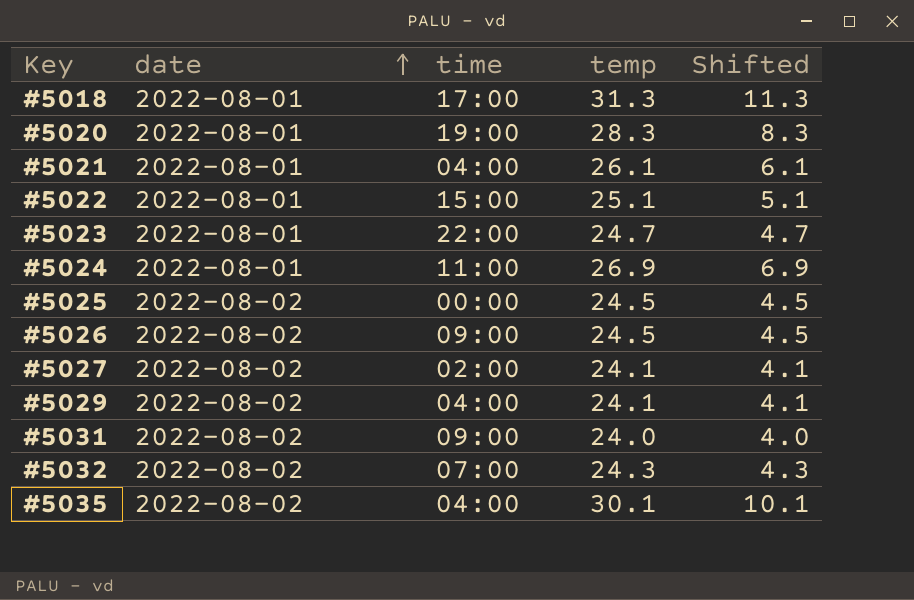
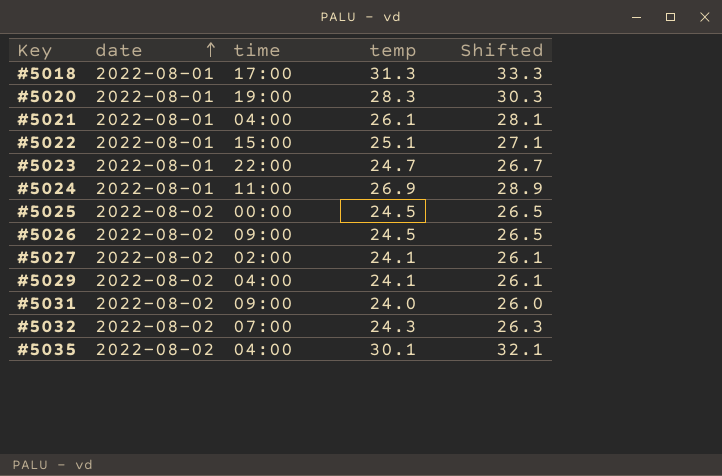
column Shifted | formula: [temp] - 20 -> [temp] + 2

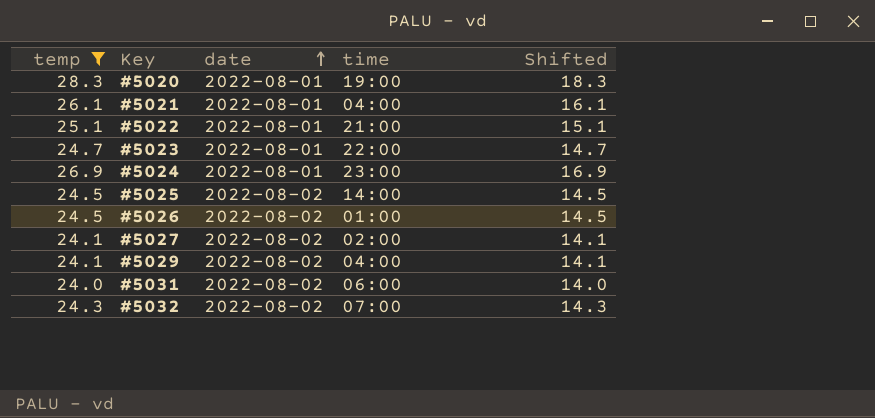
filter: none -> temp <= 28.3
column temp | position: 4 -> 1
column Shifted | formula: [temp] + 2 -> [temp] - 10
#5022 | time: 15:00 -> 21:00
#5024 | time: 11:00 -> 23:00
#5025 | time: 00:00 -> 14:00
#5026 | time: 09:00 -> 01:00
#5031 | time: 09:00 -> 06:00

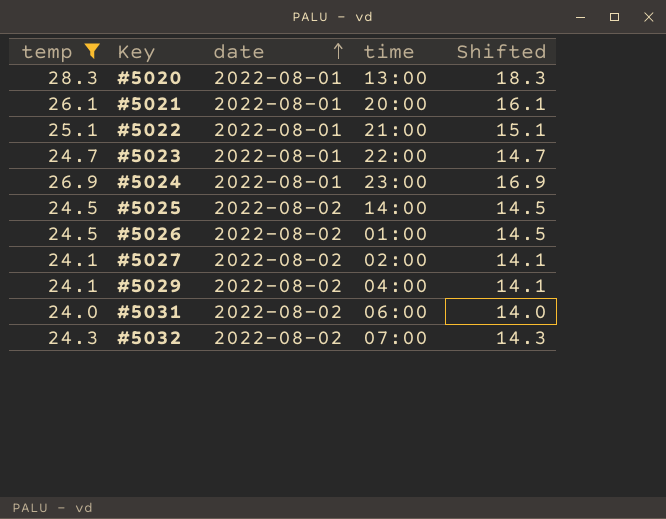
#5020 | time: 19:00 -> 13:00
#5021 | time: 04:00 -> 20:00

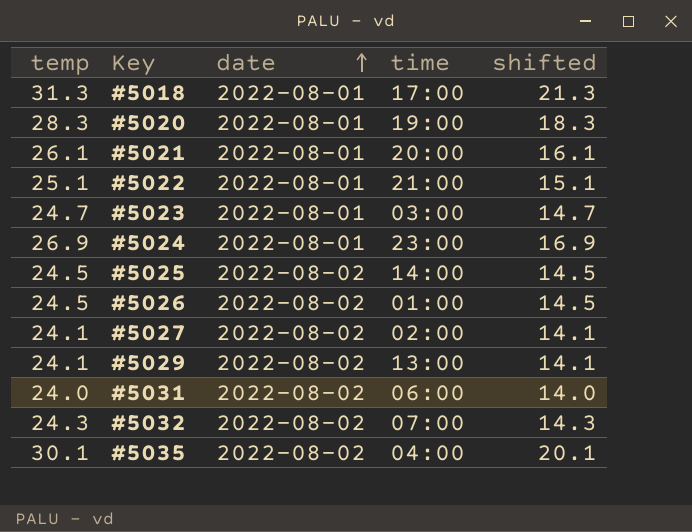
filter: temp <= 28.3 -> none
column name: Shifted -> shifted
#5020 | time: 13:00 -> 19:00
#5023 | time: 22:00 -> 03:00
#5029 | time: 04:00 -> 13:00

